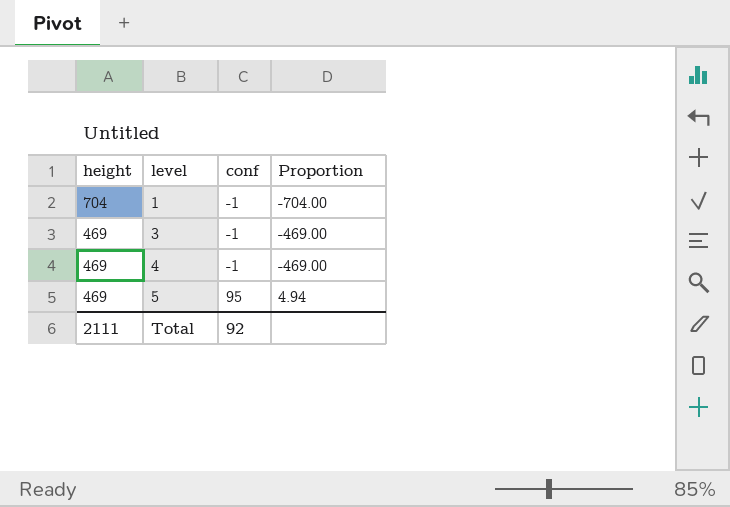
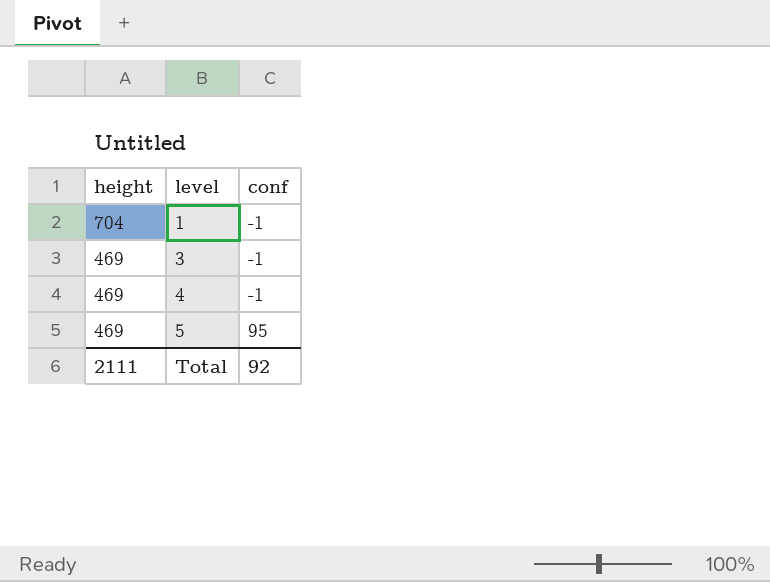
column Proportion | formula: [height] / [conf] -> none

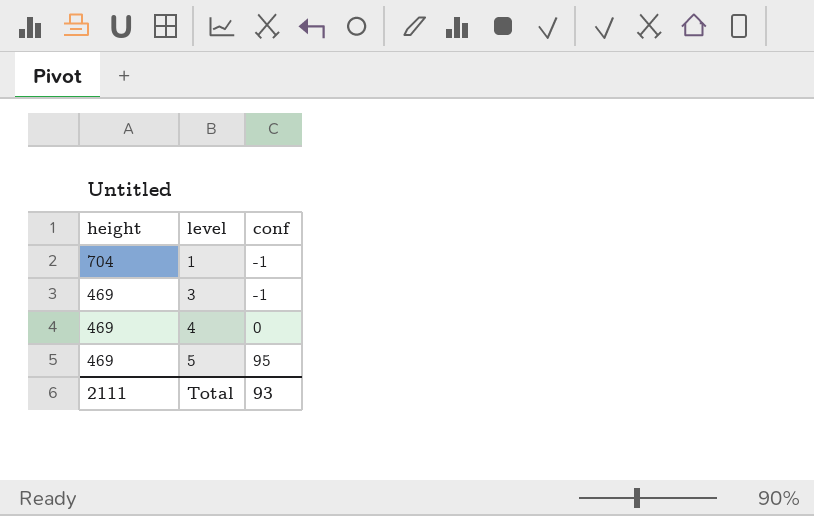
4 | conf: -1 -> 0
Total | conf: 92 -> 93

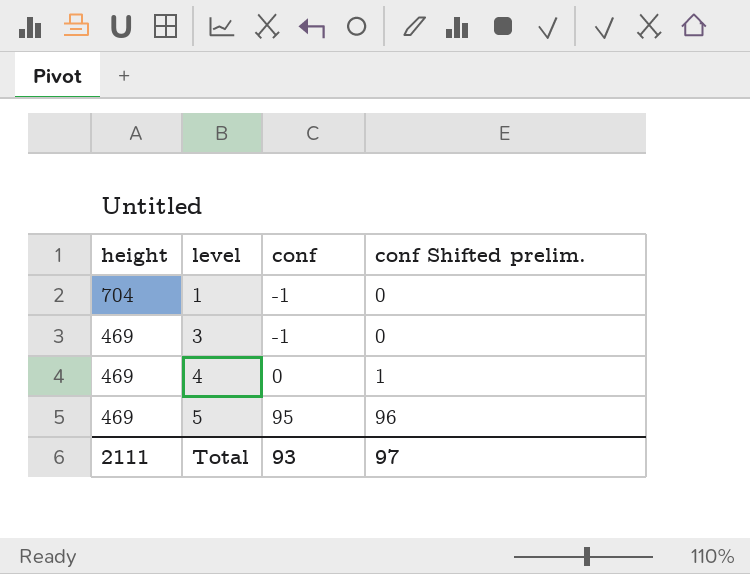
column conf Shifted prelim. | formula: none -> [conf] + 1

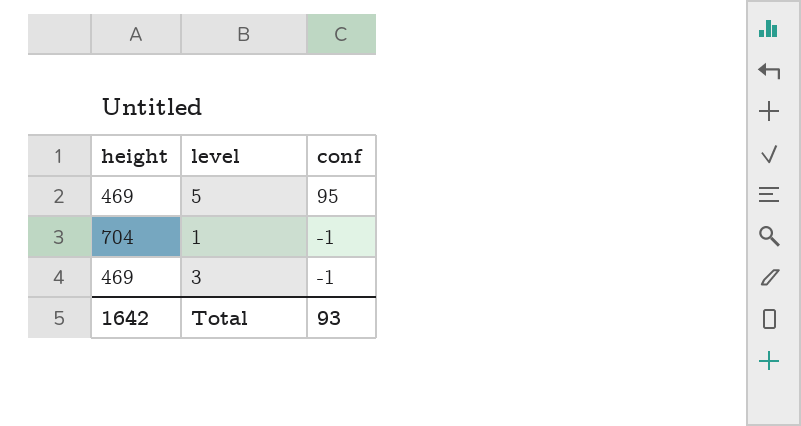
row order: height descending -> conf descending
column conf Shifted prelim. | formula: [conf] + 1 -> none
row 4: 469 | 0 | 1 -> none
Total | height: 2111 -> 1642

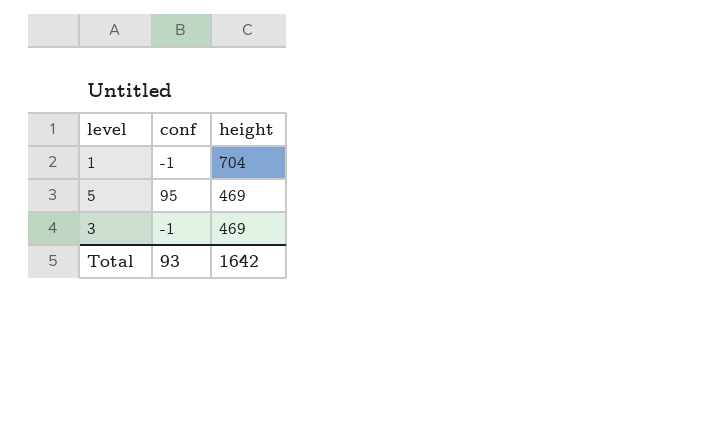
row order: conf descending -> height descending
column height | position: 1 -> 3

